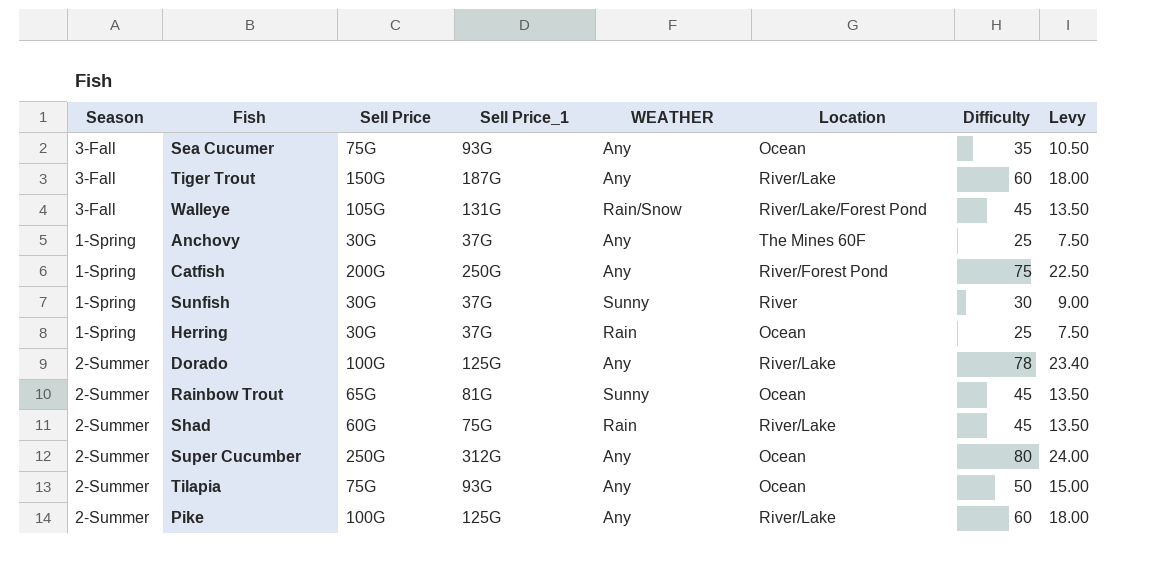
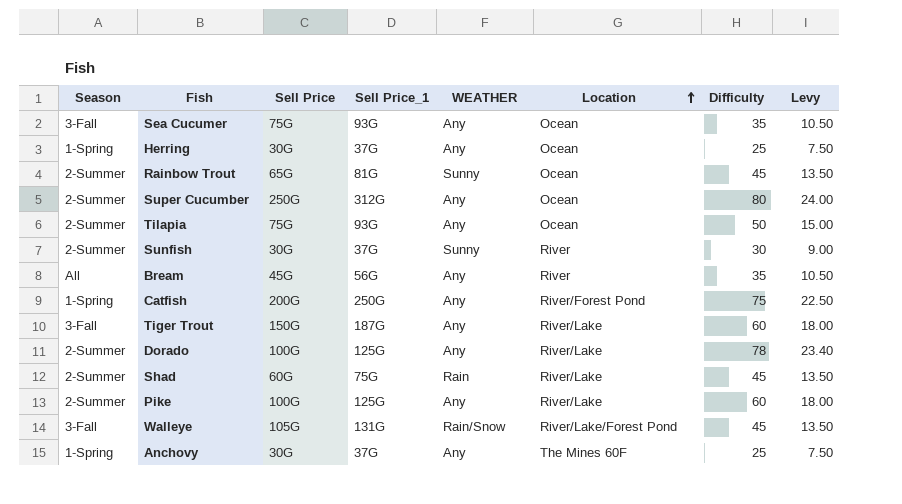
row order: none -> Location ascending
Herring | WEATHER: Rain -> Any
Sunfish | Season: 1-Spring -> 2-Summer
row Bream: none -> All | 45G | 56G | Any | River | 35 | 10.50

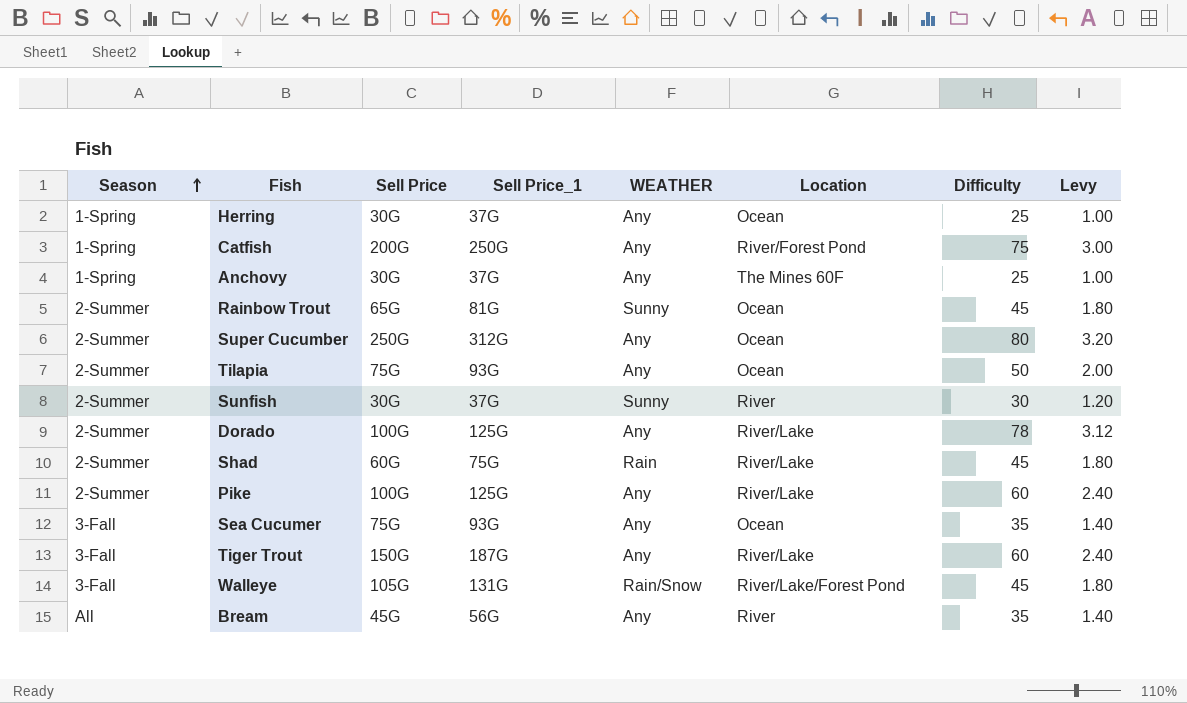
row order: Location ascending -> Season ascending
column Levy | formula: [Difficulty] * 0.3 -> [Difficulty] * 0.04

